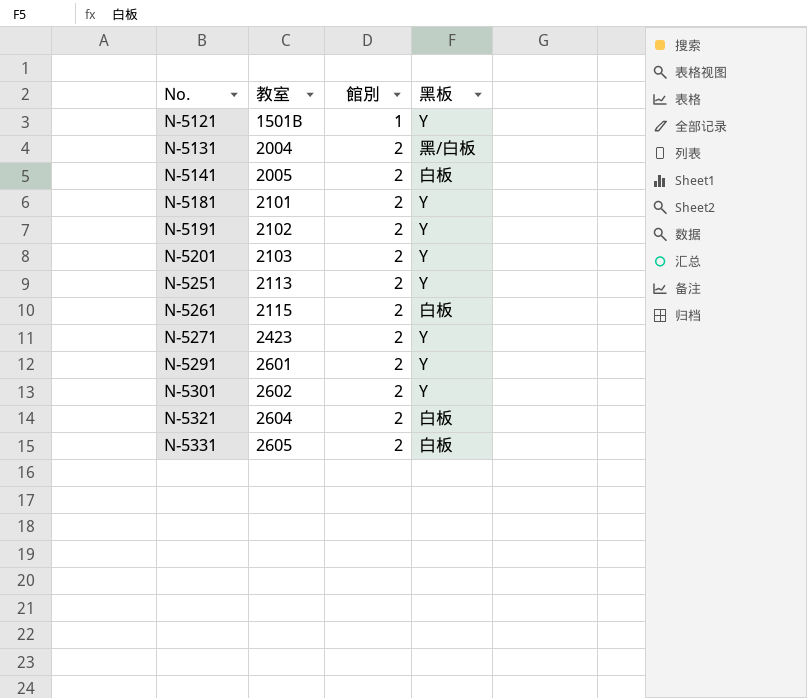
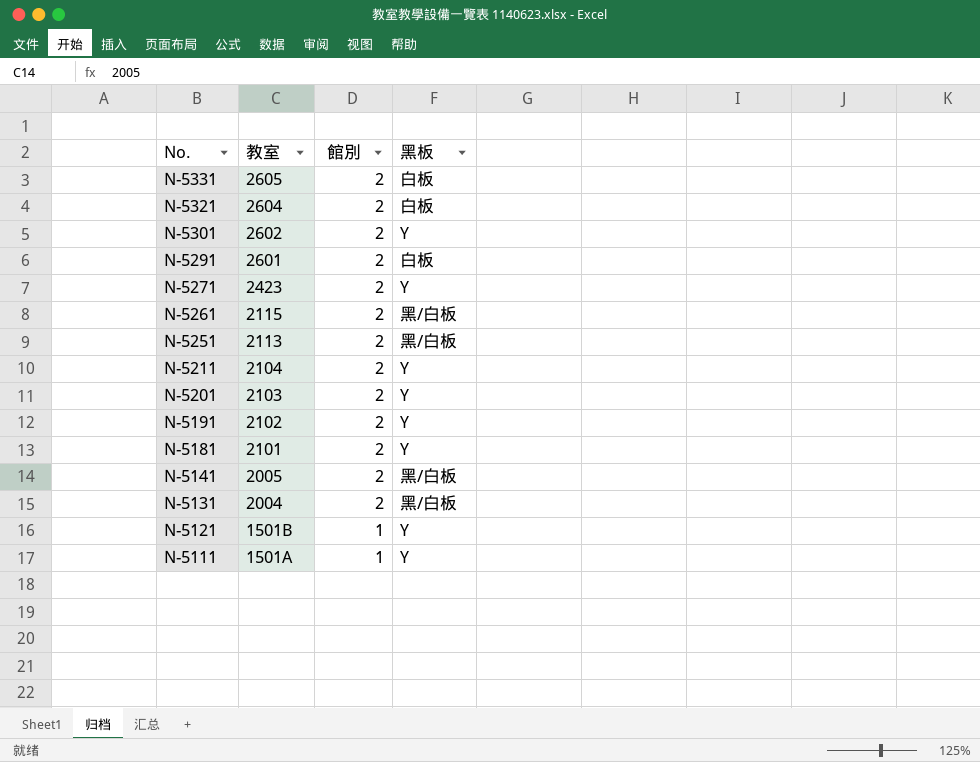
row order: No. ascending -> No. descending
N-5291 | 黑板: Y -> 白板
N-5261 | 黑板: 白板 -> 黑/白板
N-5251 | 黑板: Y -> 黑/白板
row N-5211: none -> 2104 | 2 | Y
N-5141 | 黑板: 白板 -> 黑/白板
row N-5111: none -> 1501A | 1 | Y

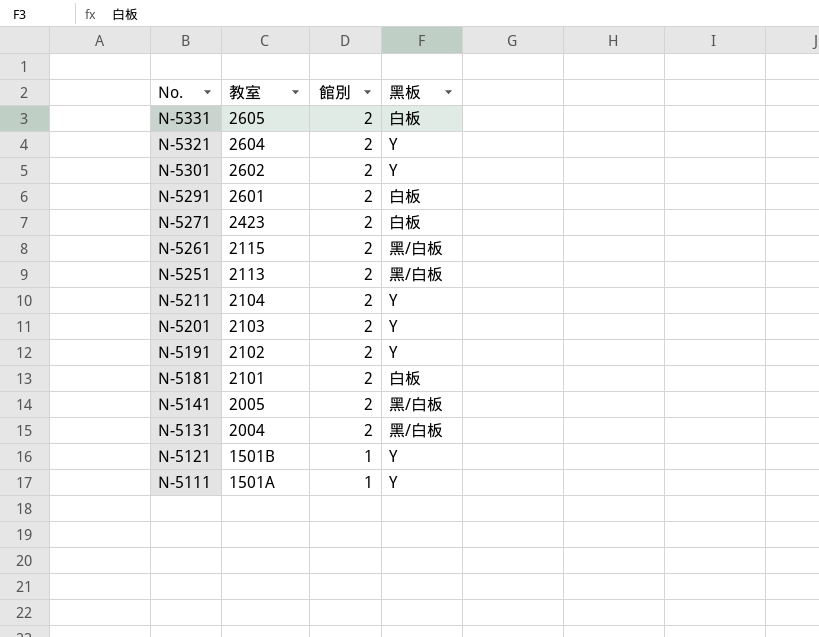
N-5321 | 黑板: 白板 -> Y
N-5271 | 黑板: Y -> 白板
N-5181 | 黑板: Y -> 白板

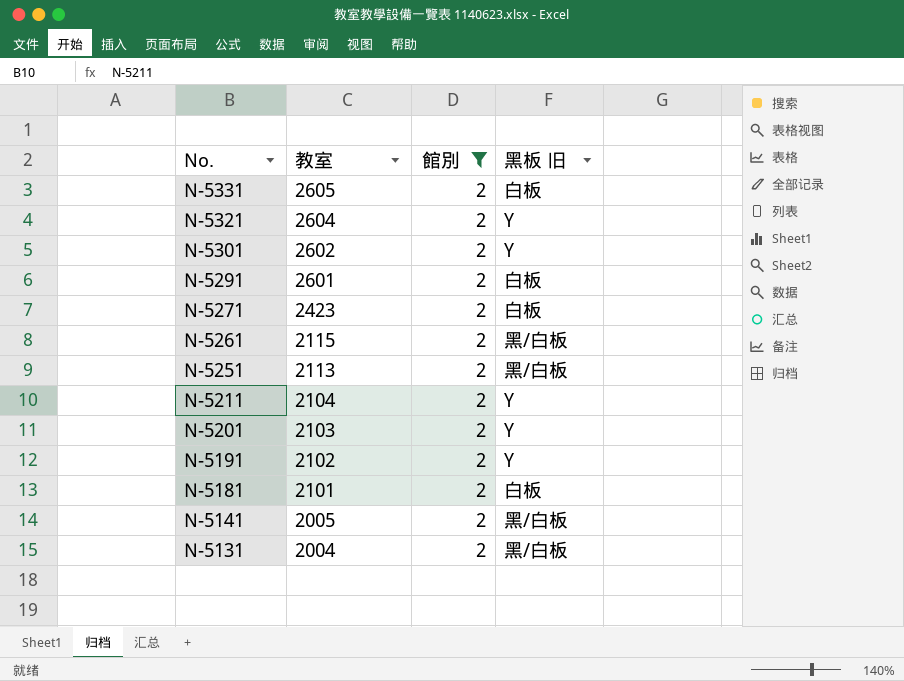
filter: none -> 館別 = 2
column name: 黑板 -> 黑板 旧

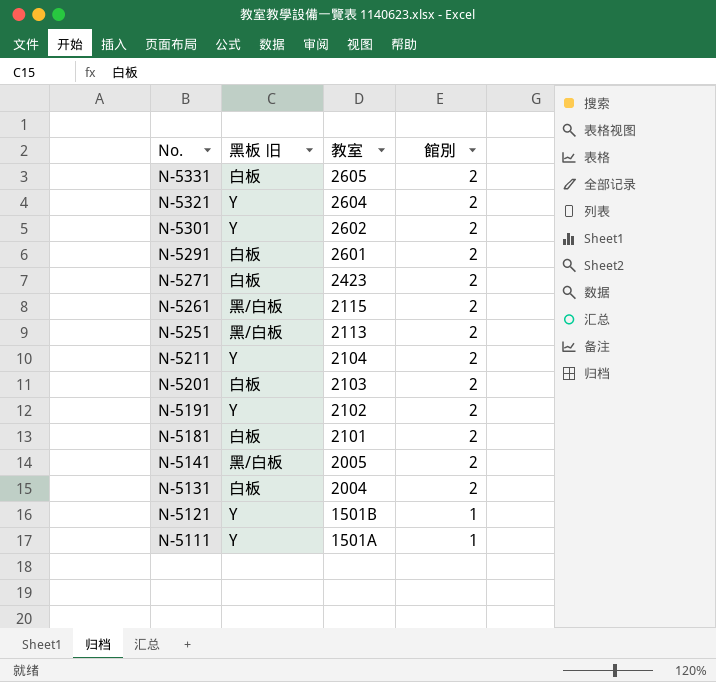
filter: 館別 = 2 -> none
column 黑板 旧 | position: 4 -> 2
N-5201 | 黑板 旧: Y -> 白板
N-5131 | 黑板 旧: 黑/白板 -> 白板

